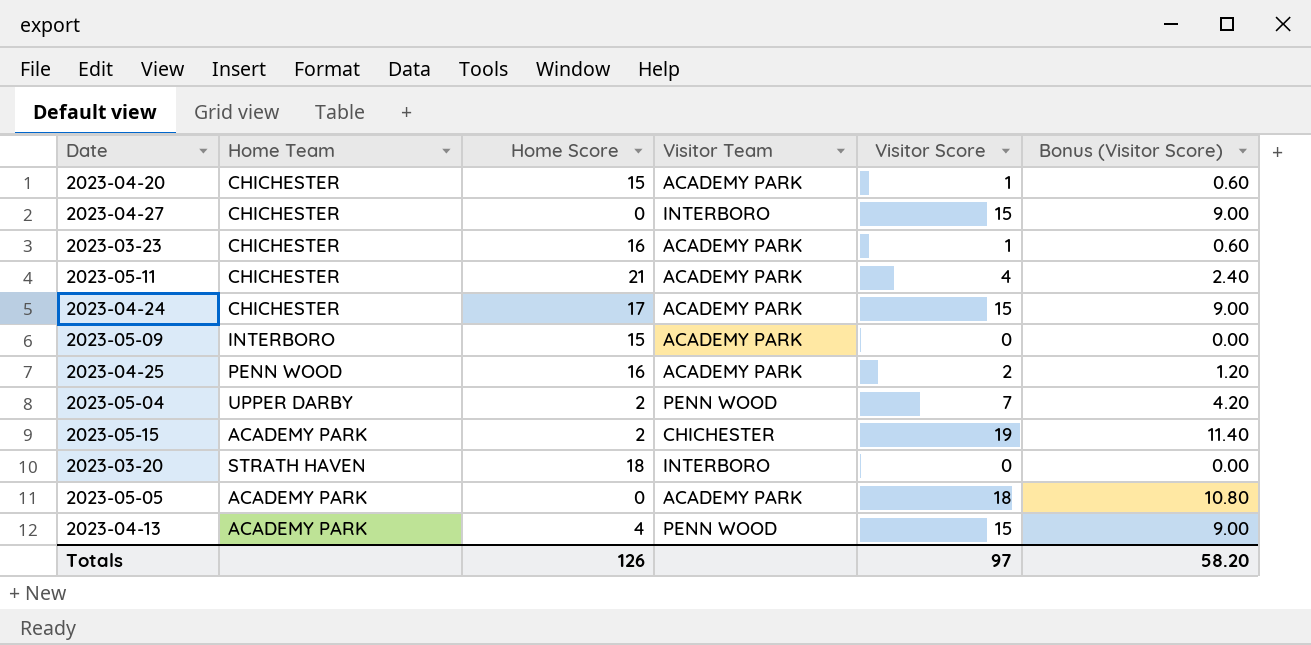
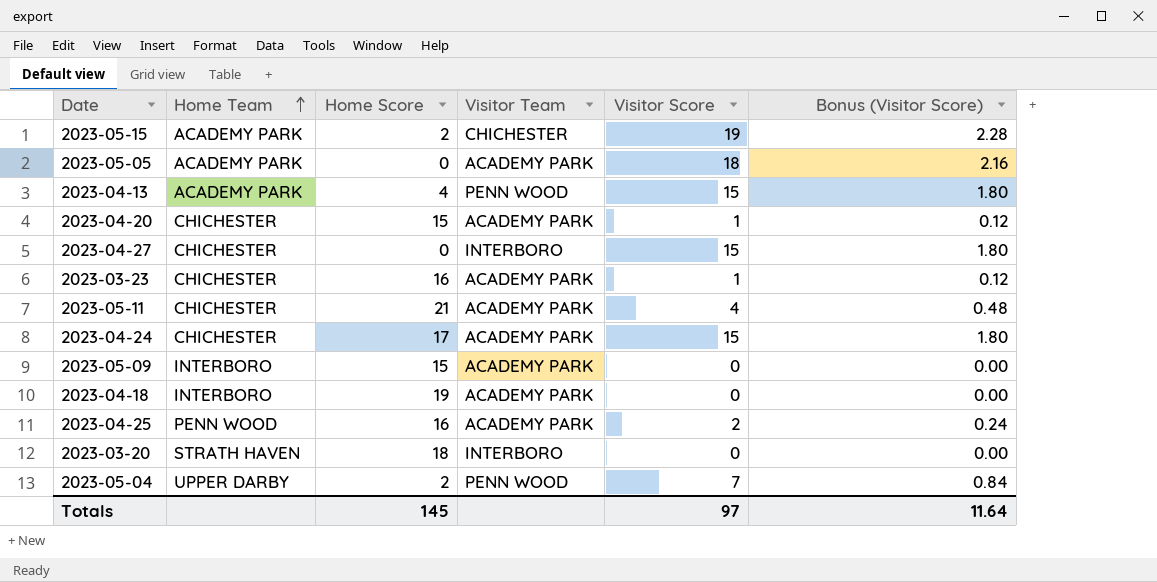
row order: none -> Home Team ascending
column Bonus (Visitor Score) | formula: [Visitor Score] * 0.6 -> [Visitor Score] * 0.12
row 2023-04-18: none -> INTERBORO | 19 | ACADEMY PARK | 0 | 0.00
Totals | Home Score: 126 -> 145
Totals | Bonus (Visitor Score): 58.20 -> 11.64

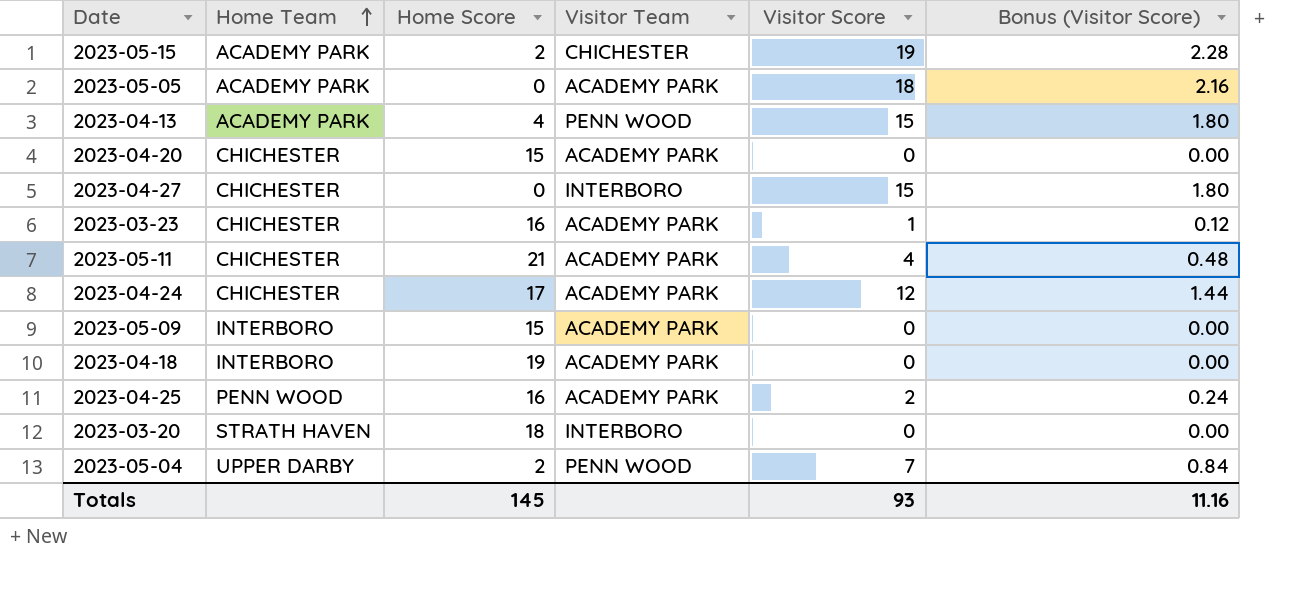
2023-04-20 | Visitor Score: 1 -> 0
2023-04-20 | Bonus (Visitor Score): 0.12 -> 0.00
2023-04-24 | Visitor Score: 15 -> 12
2023-04-24 | Bonus (Visitor Score): 1.80 -> 1.44
Totals | Visitor Score: 97 -> 93
Totals | Bonus (Visitor Score): 11.64 -> 11.16

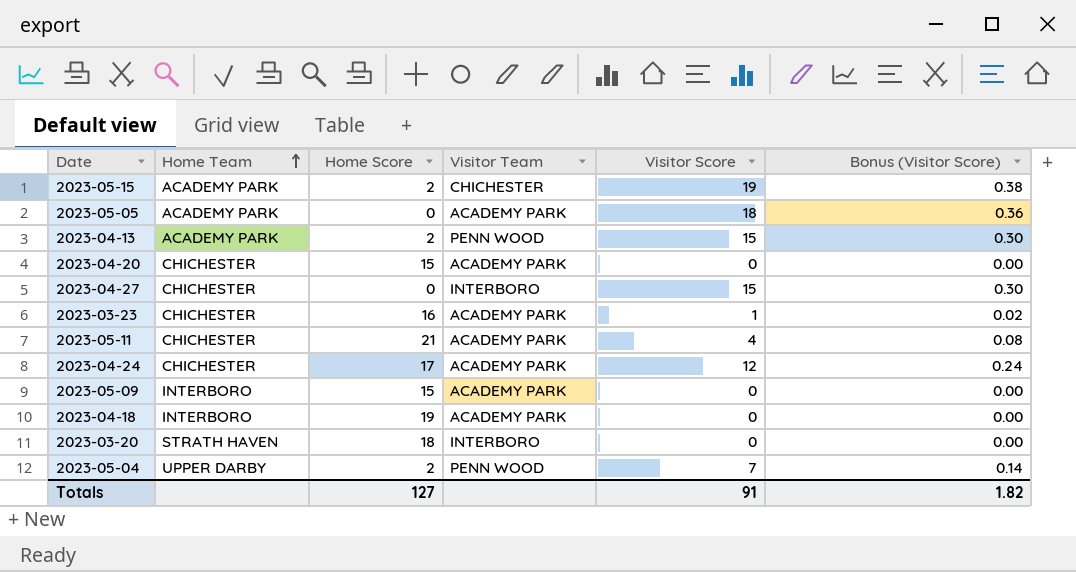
column Bonus (Visitor Score) | formula: [Visitor Score] * 0.12 -> [Visitor Score] * 0.02
row 2023-04-25: PENN WOOD | 16 | ACADEMY PARK | 2 | 0.24 -> none
2023-04-13 | Home Score: 4 -> 2
Totals | Home Score: 145 -> 127
Totals | Visitor Score: 93 -> 91
Totals | Bonus (Visitor Score): 11.16 -> 1.82

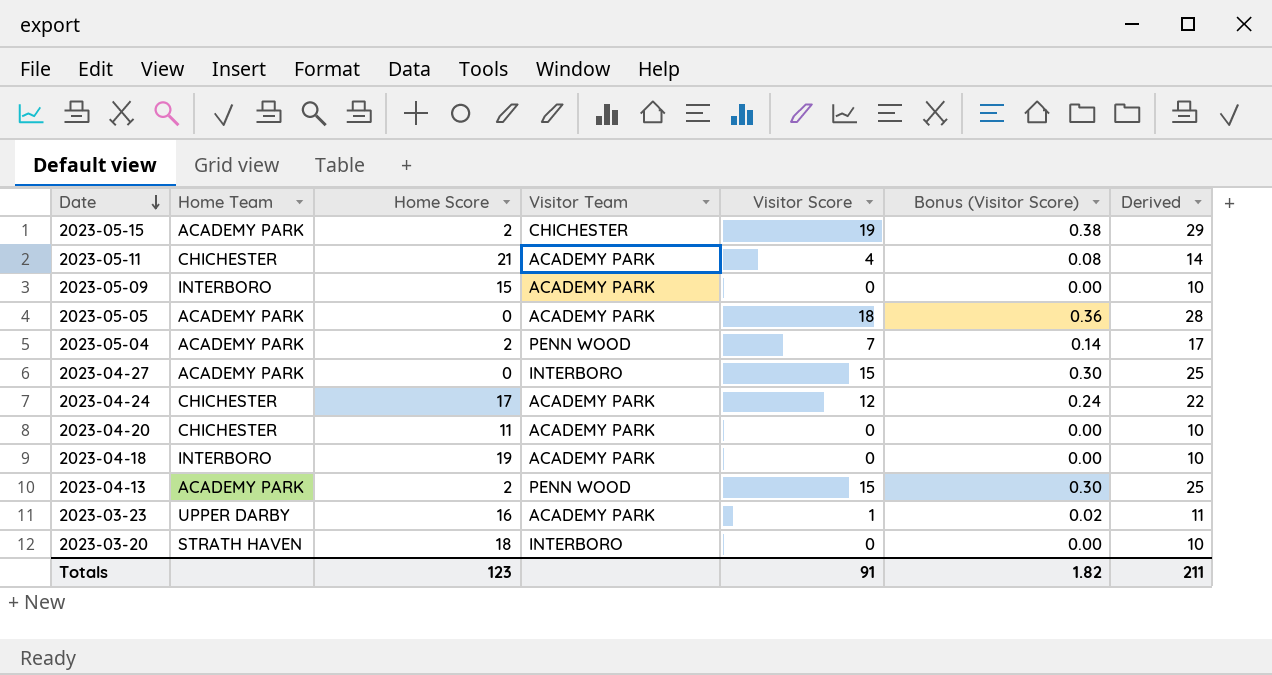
row order: Home Team ascending -> Date descending
column Derived | formula: none -> [Visitor Score] + 10
2023-05-04 | Home Team: UPPER DARBY -> ACADEMY PARK
2023-04-27 | Home Team: CHICHESTER -> ACADEMY PARK
2023-04-20 | Home Score: 15 -> 11
2023-03-23 | Home Team: CHICHESTER -> UPPER DARBY
Totals | Home Score: 127 -> 123

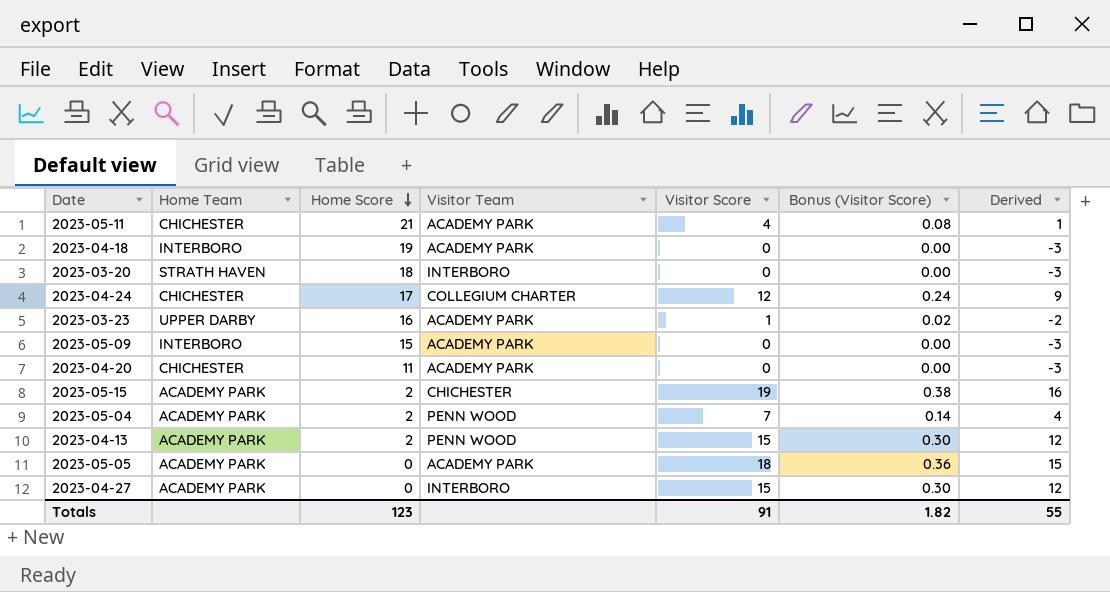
row order: Date descending -> Home Score descending
column Derived | formula: [Visitor Score] + 10 -> [Visitor Score] - 3
2023-04-24 | Visitor Team: ACADEMY PARK -> COLLEGIUM CHARTER
Totals | Derived: 211 -> 55

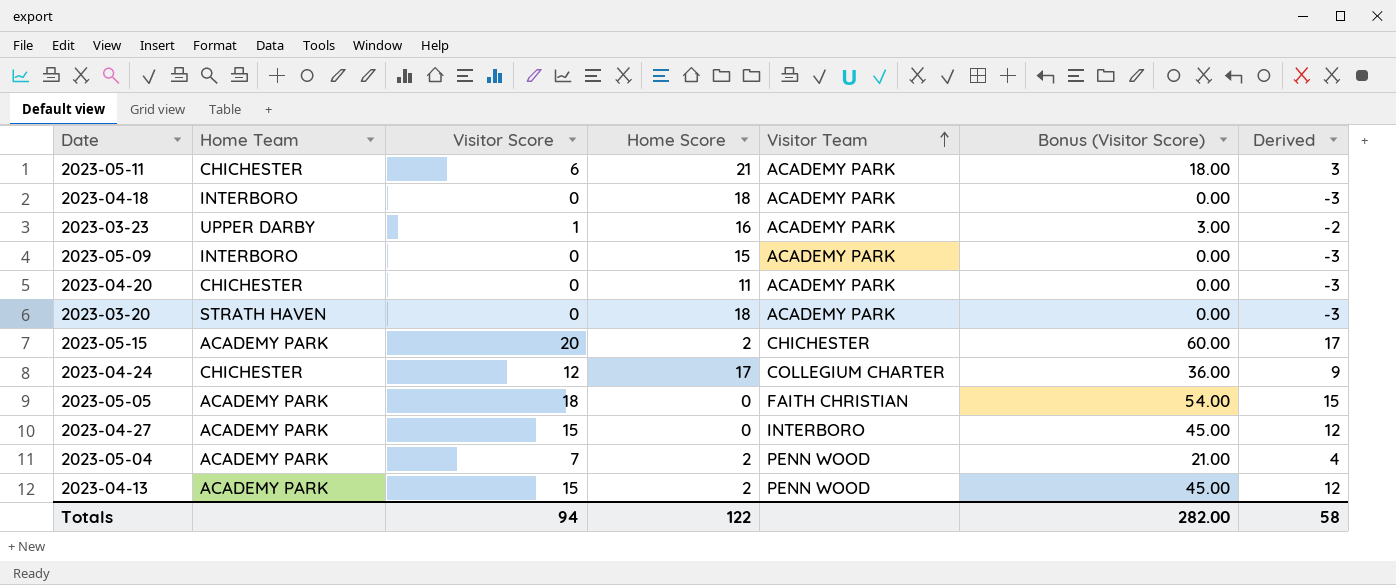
row order: Home Score descending -> Visitor Team ascending
column Visitor Score | position: 5 -> 3
column Bonus (Visitor Score) | formula: [Visitor Score] * 0.02 -> [Visitor Score] * 3
2023-05-11 | Visitor Score: 4 -> 6
2023-05-11 | Derived: 1 -> 3
2023-04-18 | Home Score: 19 -> 18
2023-03-20 | Visitor Team: INTERBORO -> ACADEMY PARK
2023-05-15 | Visitor Score: 19 -> 20
2023-05-15 | Derived: 16 -> 17
2023-05-05 | Visitor Team: ACADEMY PARK -> FAITH CHRISTIAN
Totals | Visitor Score: 91 -> 94
Totals | Home Score: 123 -> 122
Totals | Bonus (Visitor Score): 1.82 -> 282.00
Totals | Derived: 55 -> 58

